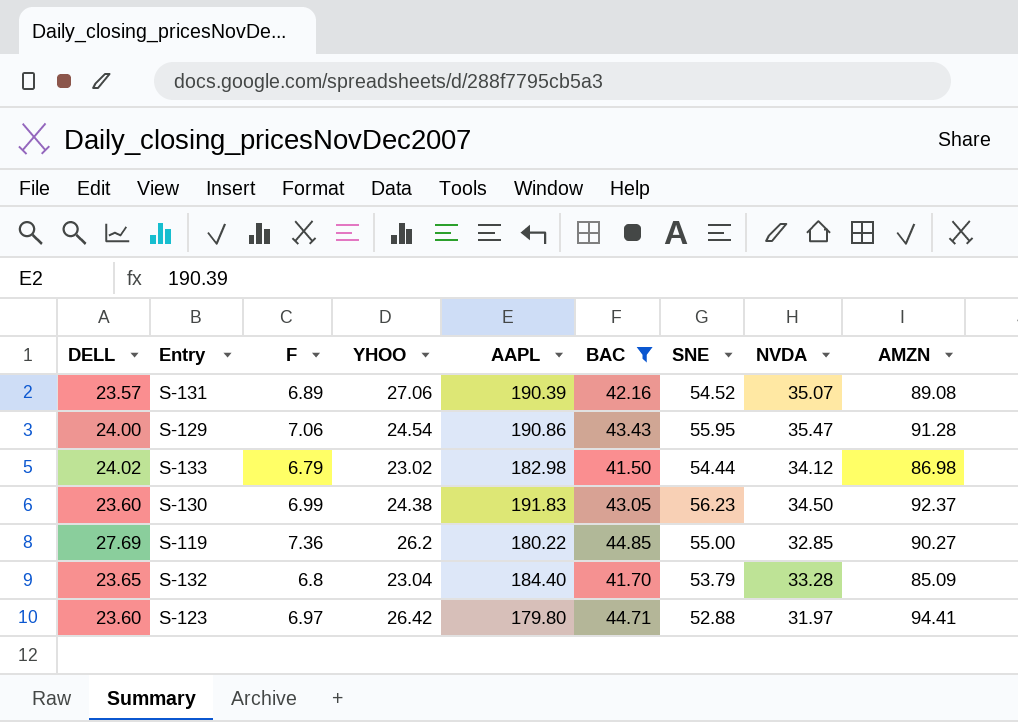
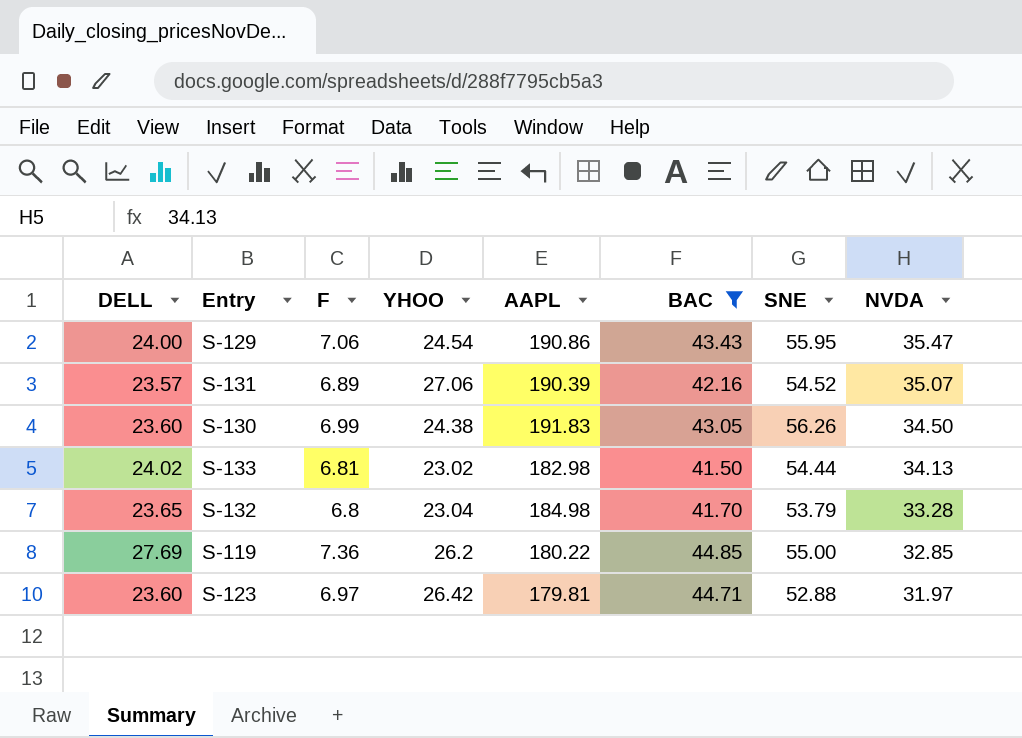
row order: none -> NVDA descending
column AMZN | position: 9 -> none
S-130 | SNE: 56.23 -> 56.26
S-133 | F: 6.79 -> 6.81
S-133 | NVDA: 34.12 -> 34.13
S-132 | AAPL: 184.40 -> 184.98
S-123 | AAPL: 179.80 -> 179.81

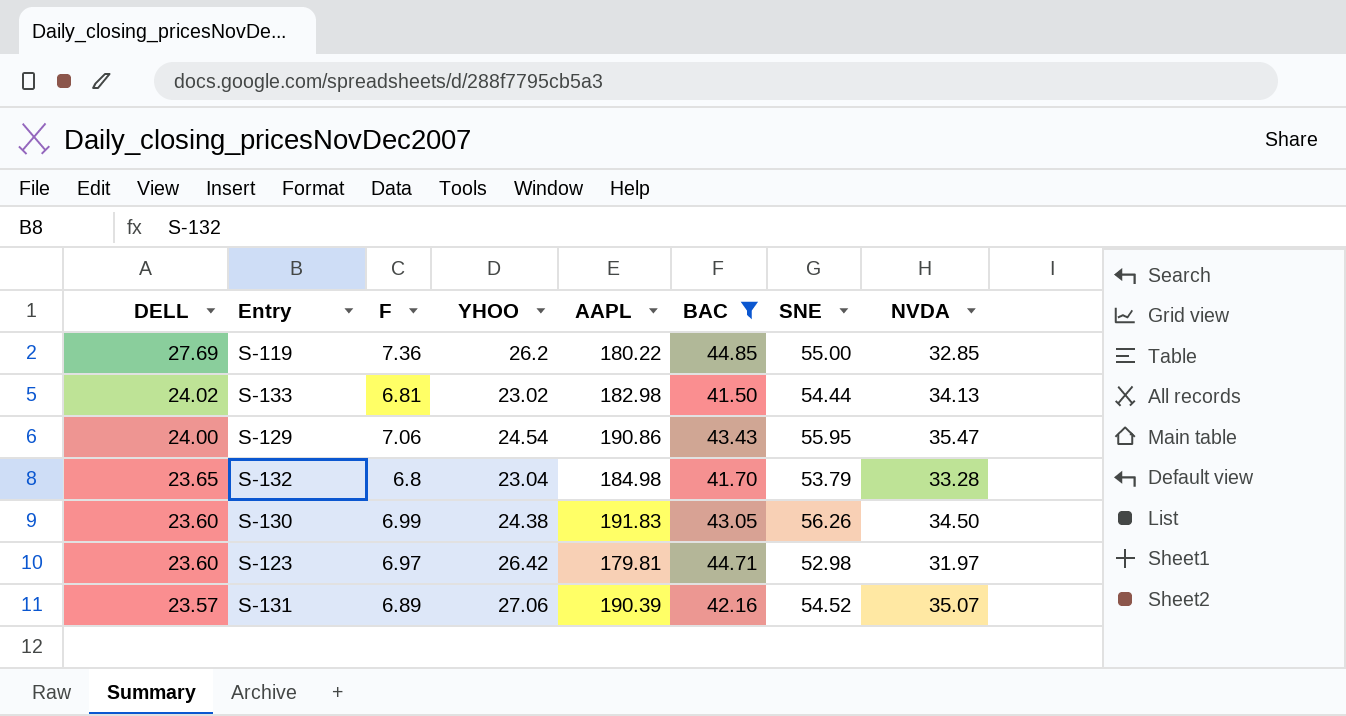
row order: NVDA descending -> DELL descending
S-123 | SNE: 52.88 -> 52.98

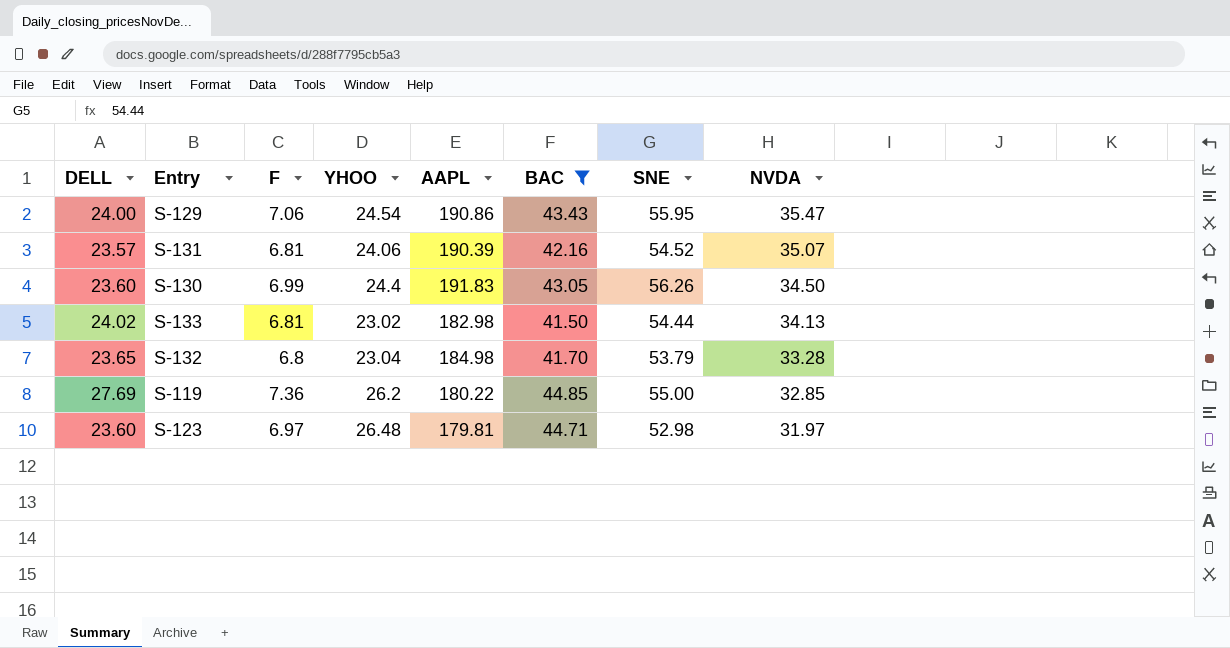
row order: DELL descending -> NVDA descending
S-131 | F: 6.89 -> 6.81
S-131 | YHOO: 27.06 -> 24.06
S-130 | YHOO: 24.38 -> 24.4
S-123 | YHOO: 26.42 -> 26.48

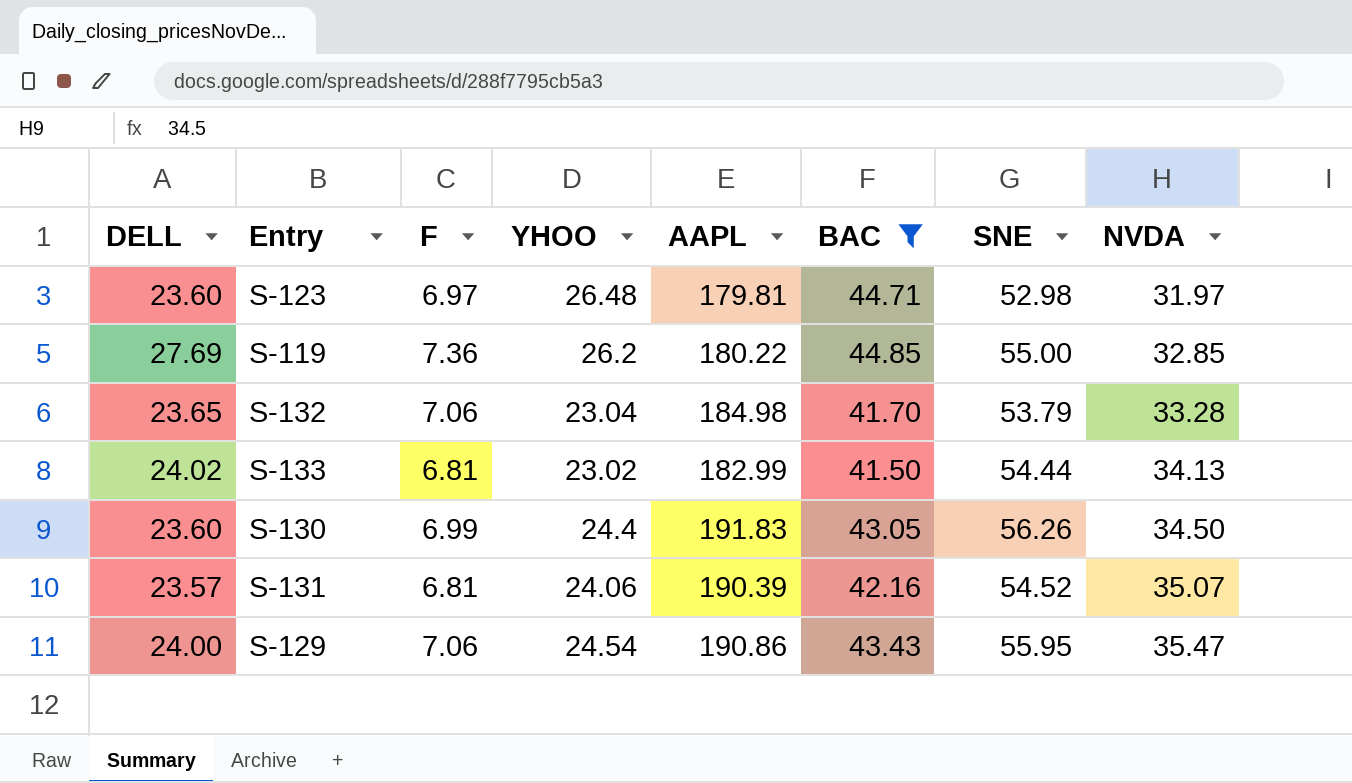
row order: NVDA descending -> NVDA ascending
S-132 | F: 6.8 -> 7.06
S-133 | AAPL: 182.98 -> 182.99

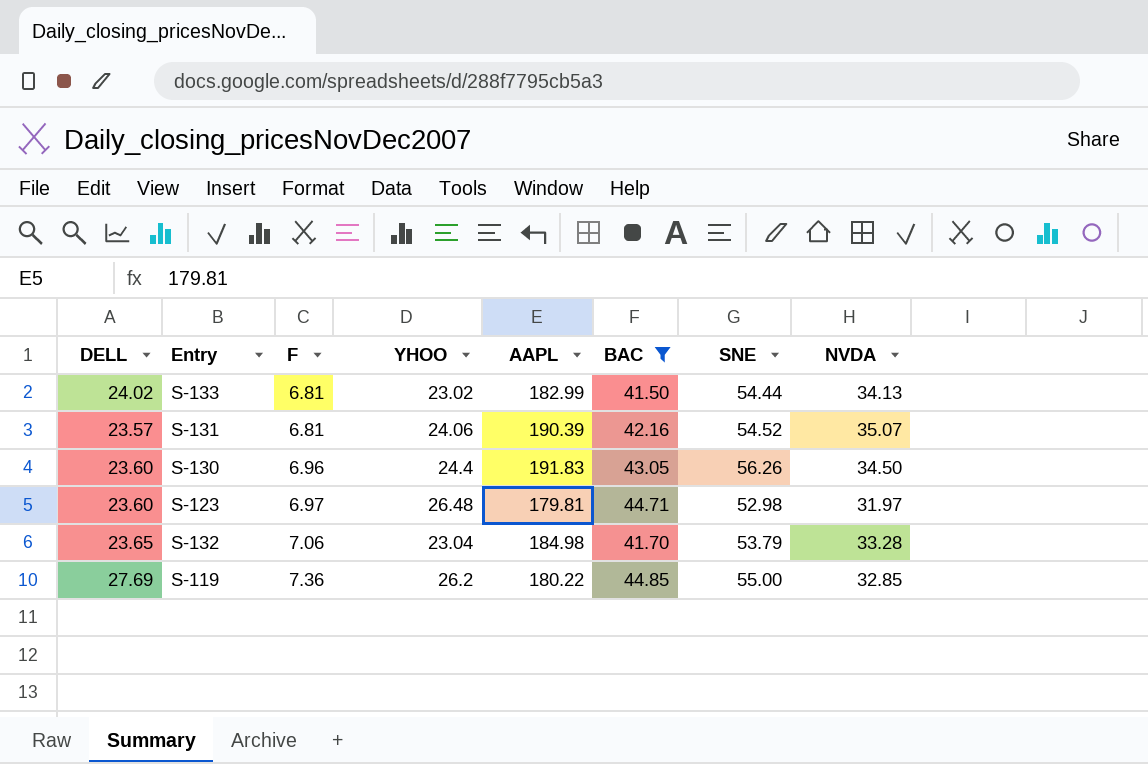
row order: NVDA ascending -> F ascending
row S-129: 24.00 | 7.06 | 24.54 | 190.86 | 43.43 | 55.95 | 35.47 -> none
S-130 | F: 6.99 -> 6.96

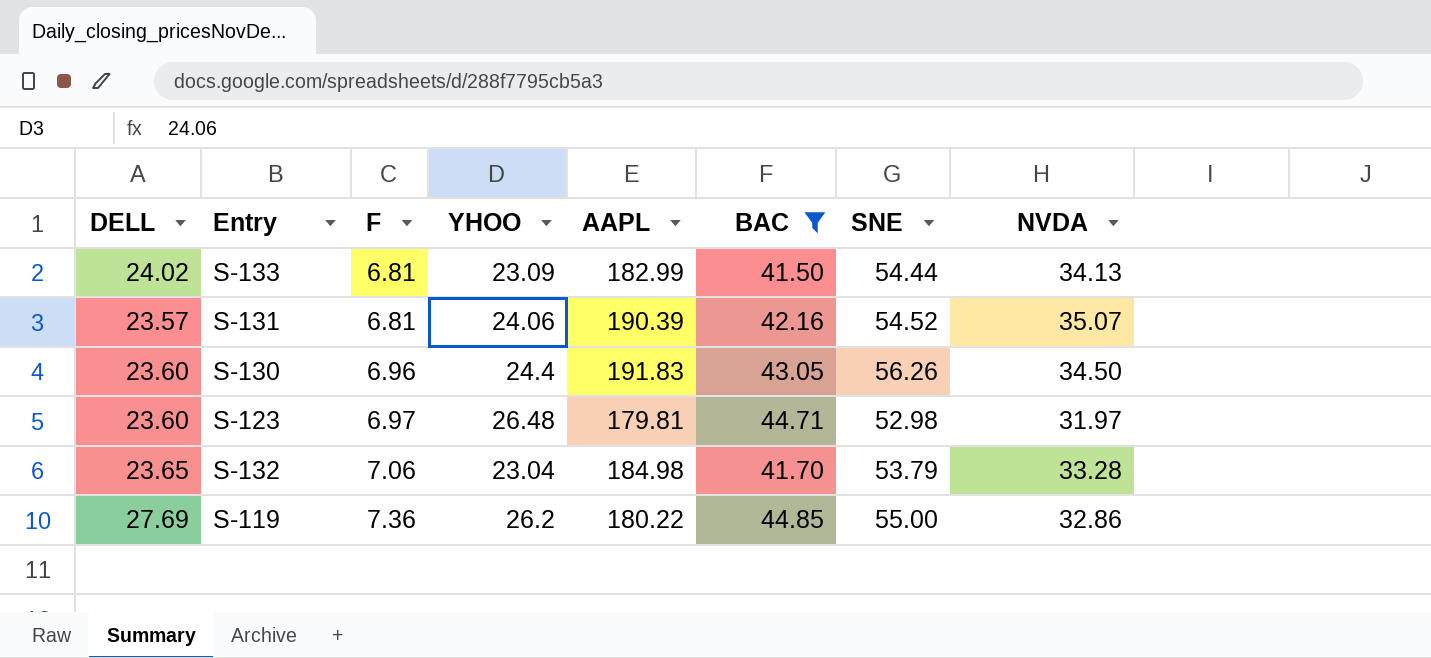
S-133 | YHOO: 23.02 -> 23.09
S-119 | NVDA: 32.85 -> 32.86

